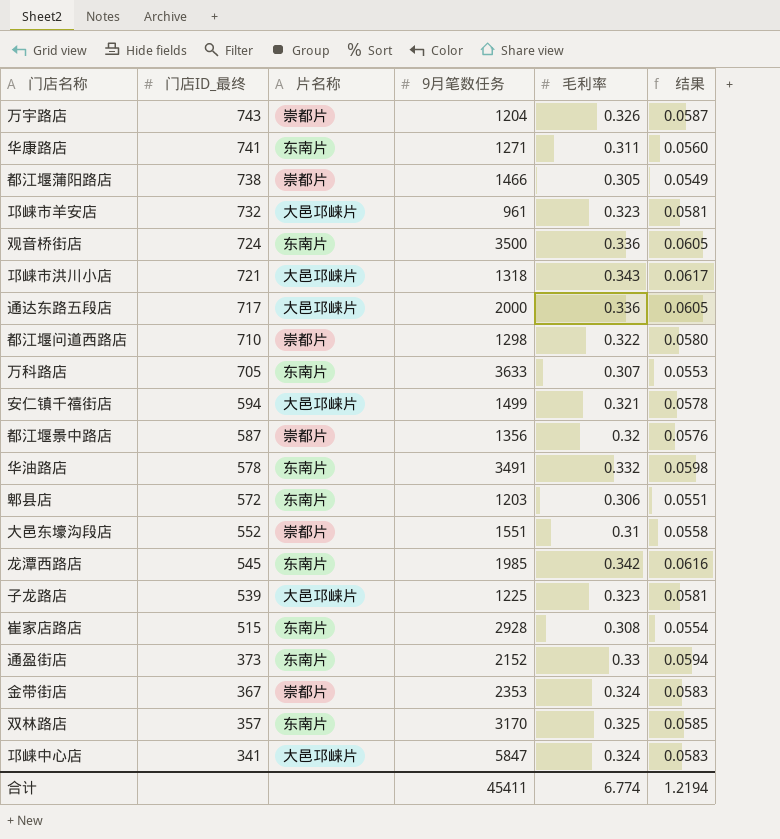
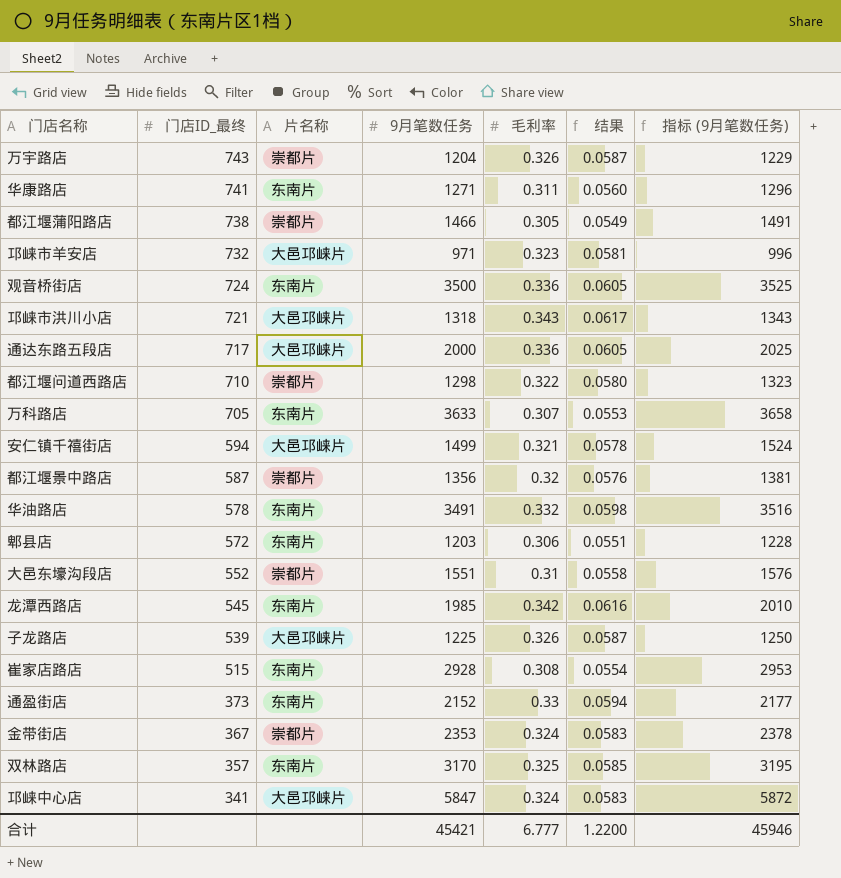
column 指标 (9月笔数任务) | formula: none -> [9月笔数任务] + 25
邛崃市羊安店 | 9月笔数任务: 961 -> 971
子龙路店 | 毛利率: 0.323 -> 0.326
子龙路店 | 结果: 0.0581 -> 0.0587
合计 | 9月笔数任务: 45411 -> 45421
合计 | 毛利率: 6.774 -> 6.777
合计 | 结果: 1.2194 -> 1.2200

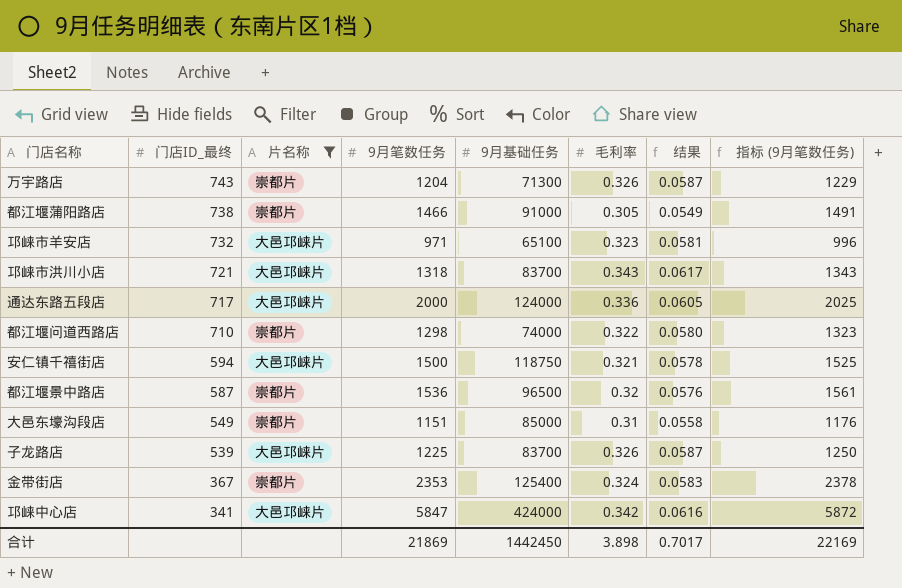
filter: none -> 片名称 != 东南片
column 9月基础任务 | position: none -> 5
安仁镇千禧街店 | 9月笔数任务: 1499 -> 1500
安仁镇千禧街店 | 指标 (9月笔数任务): 1524 -> 1525
都江堰景中路店 | 9月笔数任务: 1356 -> 1536
都江堰景中路店 | 指标 (9月笔数任务): 1381 -> 1561
大邑东壕沟段店 | 门店ID_最终: 552 -> 549
大邑东壕沟段店 | 9月笔数任务: 1551 -> 1151
大邑东壕沟段店 | 指标 (9月笔数任务): 1576 -> 1176
邛崃中心店 | 毛利率: 0.324 -> 0.342
邛崃中心店 | 结果: 0.0583 -> 0.0616
合计 | 9月笔数任务: 45421 -> 21869
合计 | 毛利率: 6.777 -> 3.898
合计 | 结果: 1.2200 -> 0.7017
合计 | 指标 (9月笔数任务): 45946 -> 22169

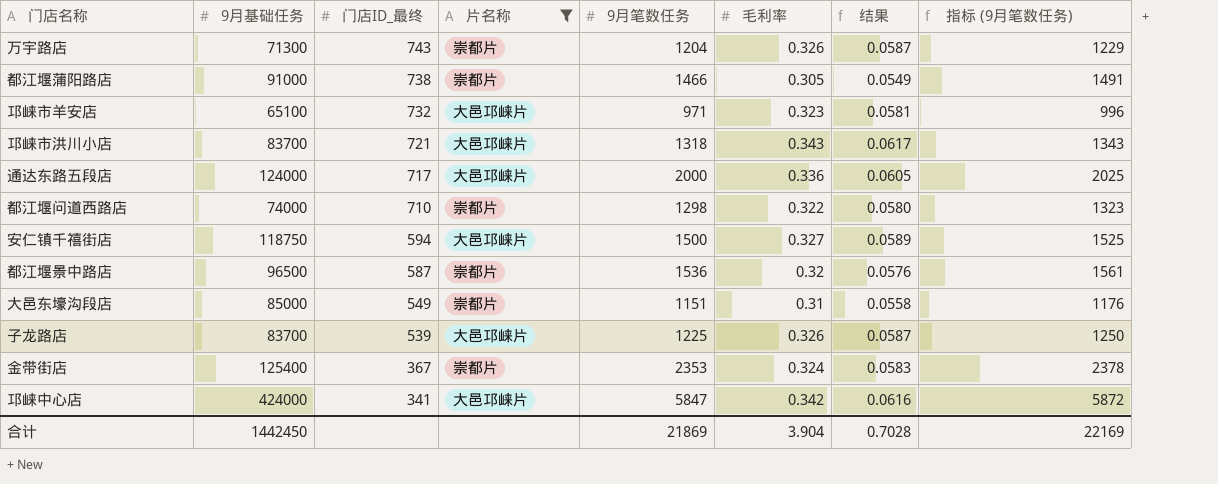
column 9月基础任务 | position: 5 -> 2
安仁镇千禧街店 | 毛利率: 0.321 -> 0.327
安仁镇千禧街店 | 结果: 0.0578 -> 0.0589
合计 | 毛利率: 3.898 -> 3.904
合计 | 结果: 0.7017 -> 0.7028

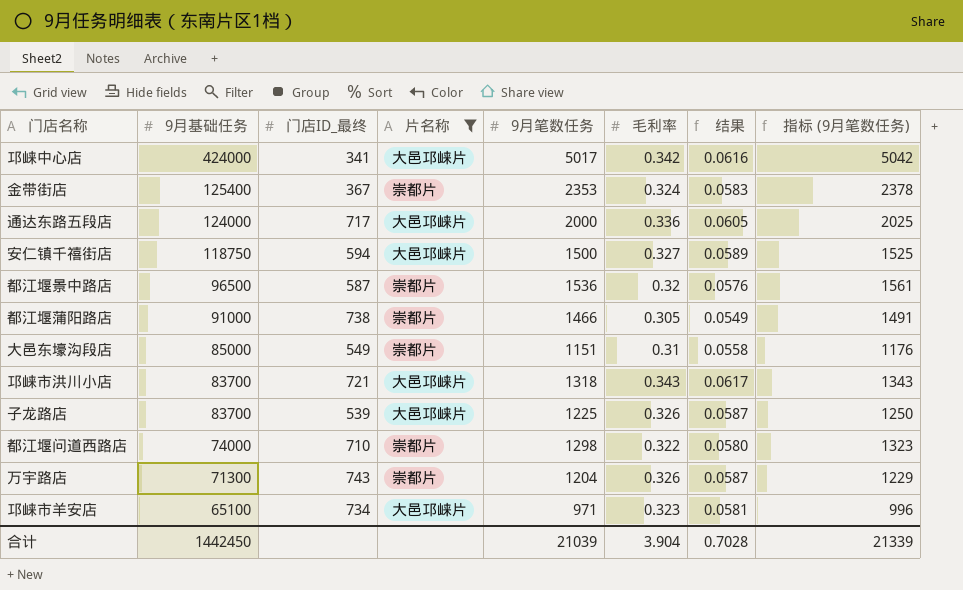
row order: 门店ID_最终 descending -> 9月基础任务 descending
邛崃中心店 | 9月笔数任务: 5847 -> 5017
邛崃中心店 | 指标 (9月笔数任务): 5872 -> 5042
邛崃市羊安店 | 门店ID_最终: 732 -> 734
合计 | 9月笔数任务: 21869 -> 21039
合计 | 指标 (9月笔数任务): 22169 -> 21339

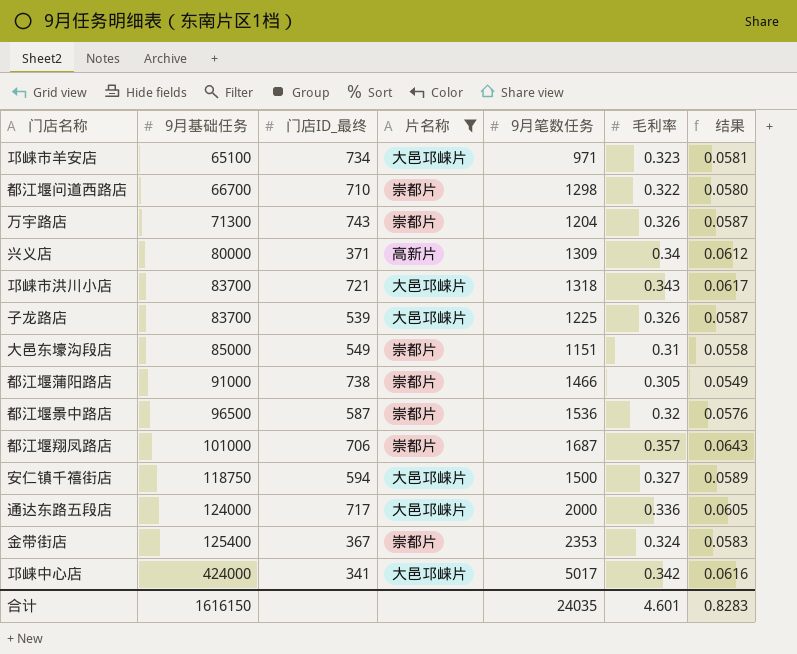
row order: 9月基础任务 descending -> 9月基础任务 ascending
column 指标 (9月笔数任务) | formula: [9月笔数任务] + 25 -> none
都江堰问道西路店 | 9月基础任务: 74000 -> 66700
row 兴义店: none -> 80000 | 371 | 高新片 | 1309 | 0.34 | 0.0612
row 都江堰翔凤路店: none -> 101000 | 706 | 崇都片 | 1687 | 0.357 | 0.0643
合计 | 9月基础任务: 1442450 -> 1616150
合计 | 9月笔数任务: 21039 -> 24035
合计 | 毛利率: 3.904 -> 4.601
合计 | 结果: 0.7028 -> 0.8283

